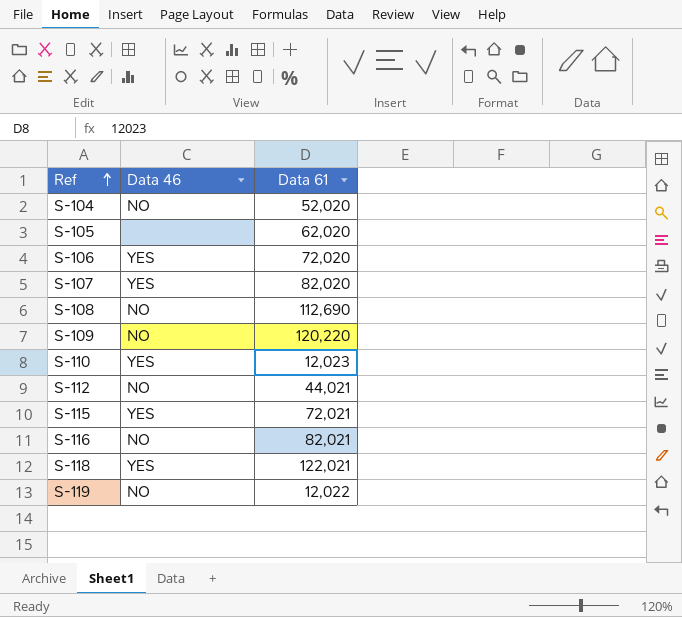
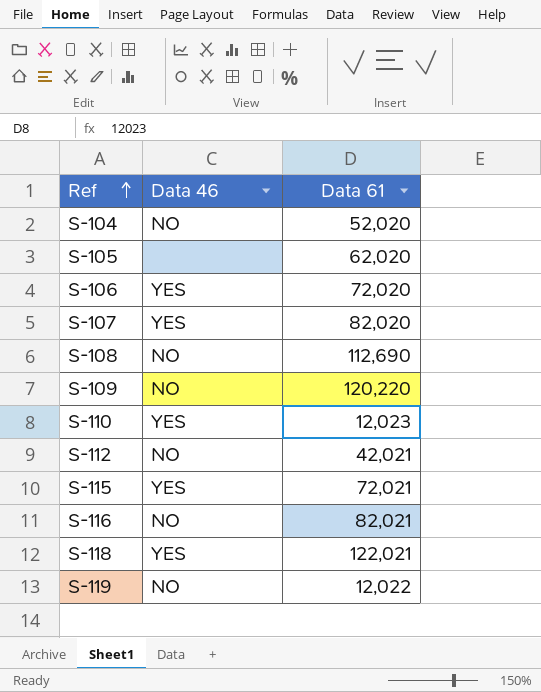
S-112 | Data 61: 44,021 -> 42,021

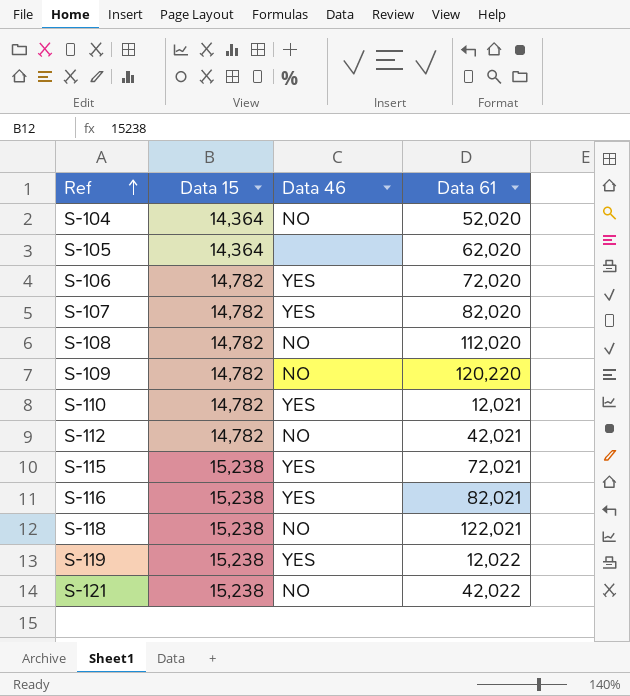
column Data 15 | position: none -> 2
S-108 | Data 61: 112,690 -> 112,020
S-110 | Data 61: 12,023 -> 12,021
S-116 | Data 46: NO -> YES
S-118 | Data 46: YES -> NO
S-119 | Data 46: NO -> YES
row S-121: none -> 15,238 | NO | 42,022

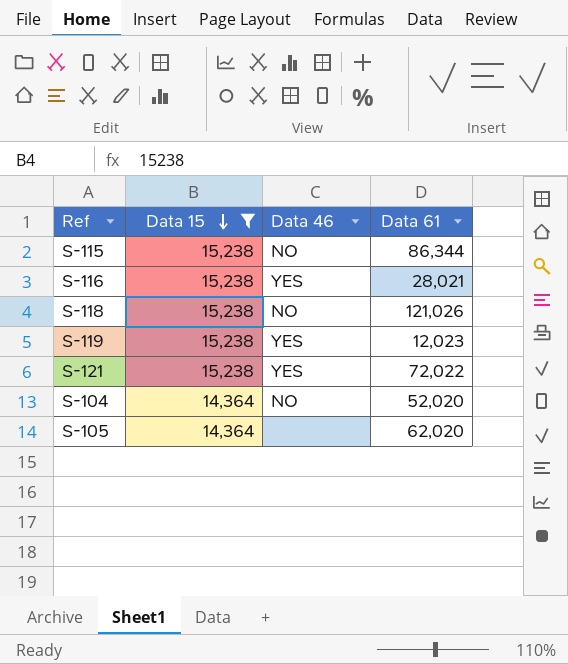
filter: none -> Data 15 != 14,782
row order: Ref ascending -> Data 15 descending
S-115 | Data 46: YES -> NO
S-115 | Data 61: 72,021 -> 86,344
S-116 | Data 61: 82,021 -> 28,021
S-118 | Data 61: 122,021 -> 121,026
S-119 | Data 61: 12,022 -> 12,023
S-121 | Data 46: NO -> YES
S-121 | Data 61: 42,022 -> 72,022

